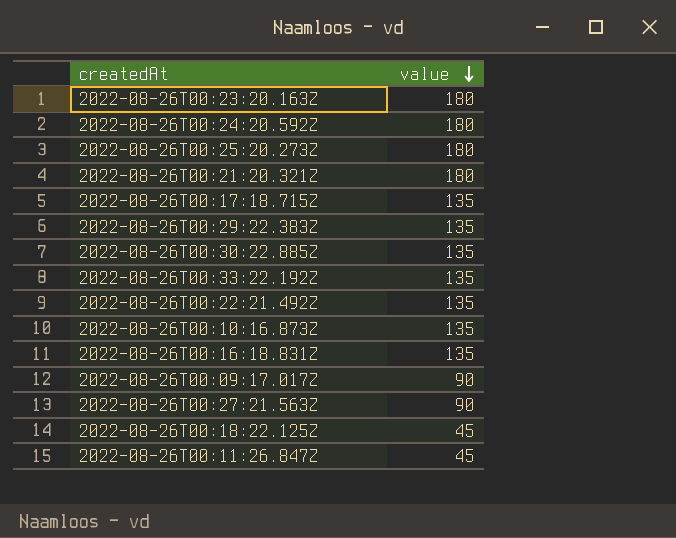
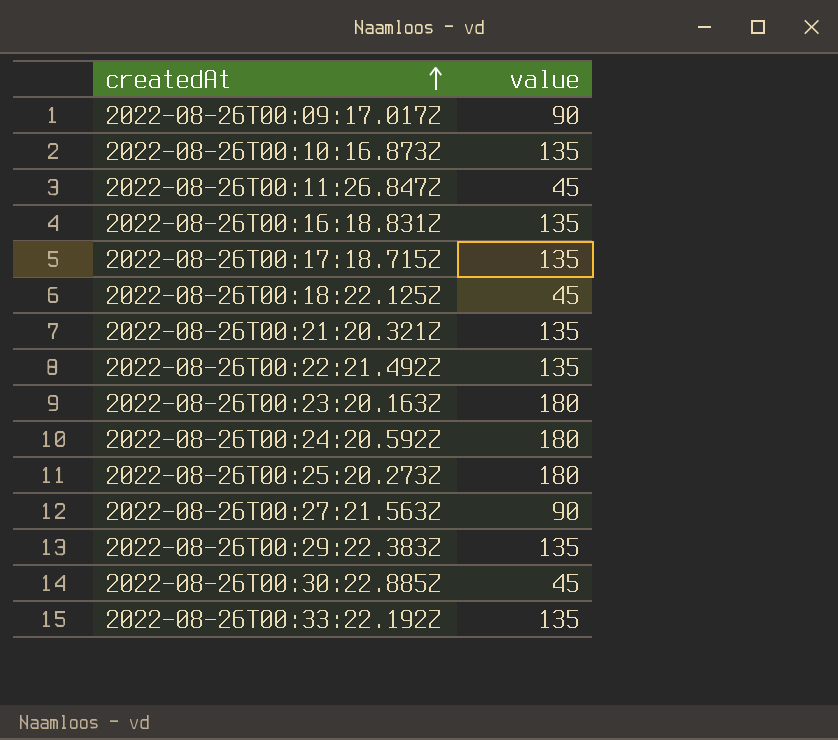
row order: value descending -> createdAt ascending
2022-08-26T00:21:20.321Z | value: 180 -> 135
2022-08-26T00:30:22.885Z | value: 135 -> 45

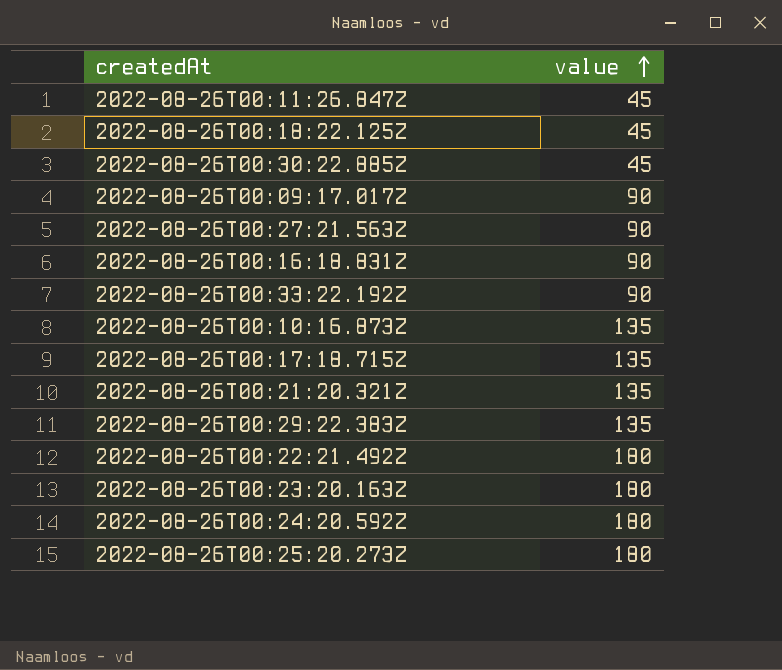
row order: createdAt ascending -> value ascending
2022-08-26T00:16:18.831Z | value: 135 -> 90
2022-08-26T00:33:22.192Z | value: 135 -> 90
2022-08-26T00:22:21.492Z | value: 135 -> 180

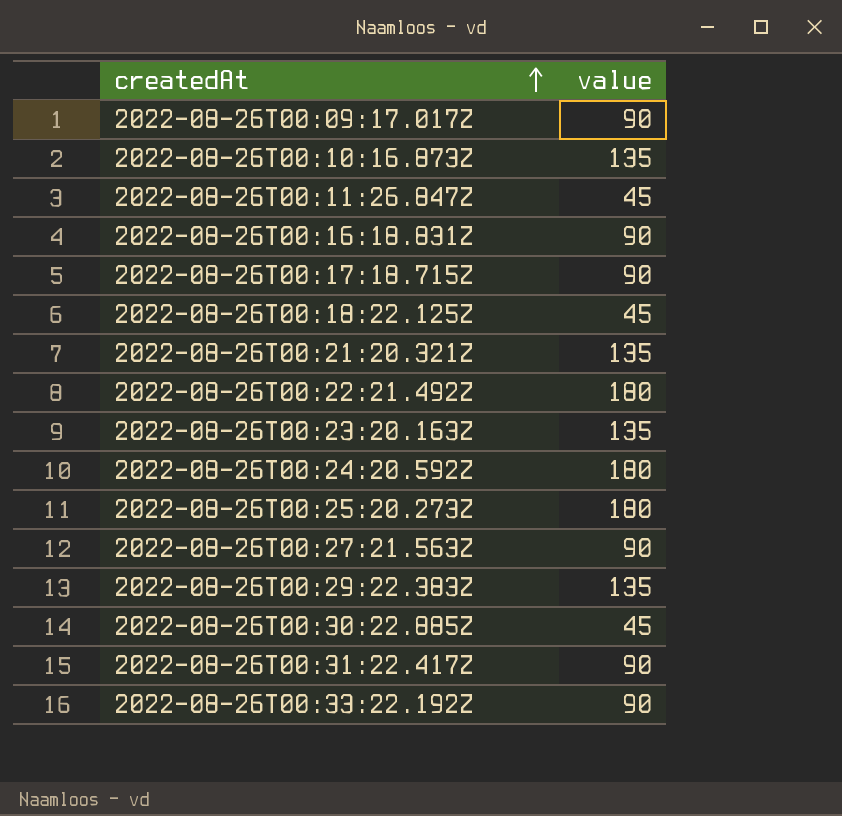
row order: value ascending -> createdAt ascending
2022-08-26T00:17:18.715Z | value: 135 -> 90
2022-08-26T00:23:20.163Z | value: 180 -> 135
row 2022-08-26T00:31:22.417Z: none -> 90

